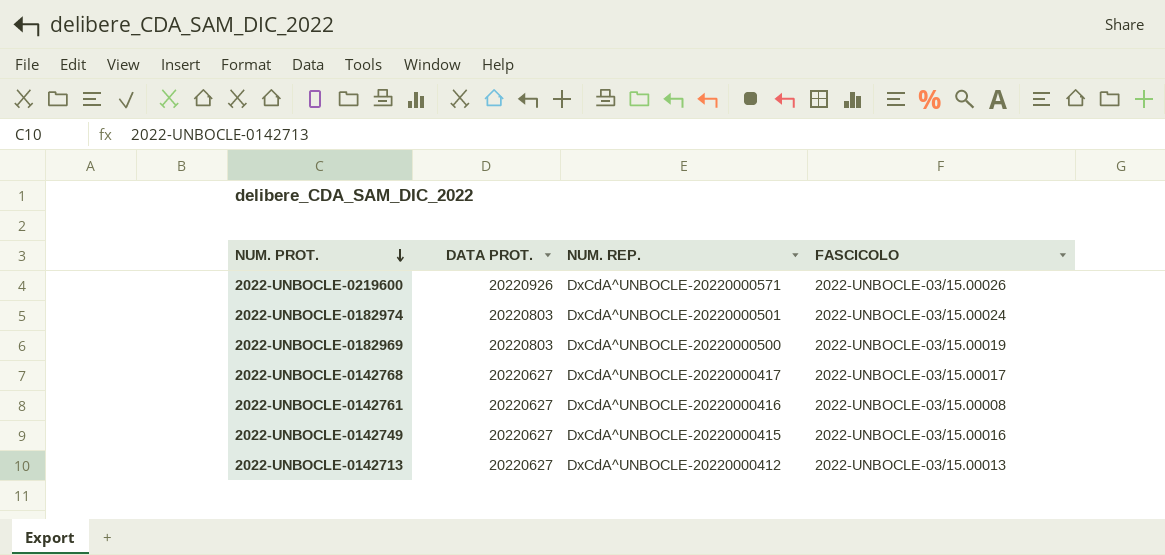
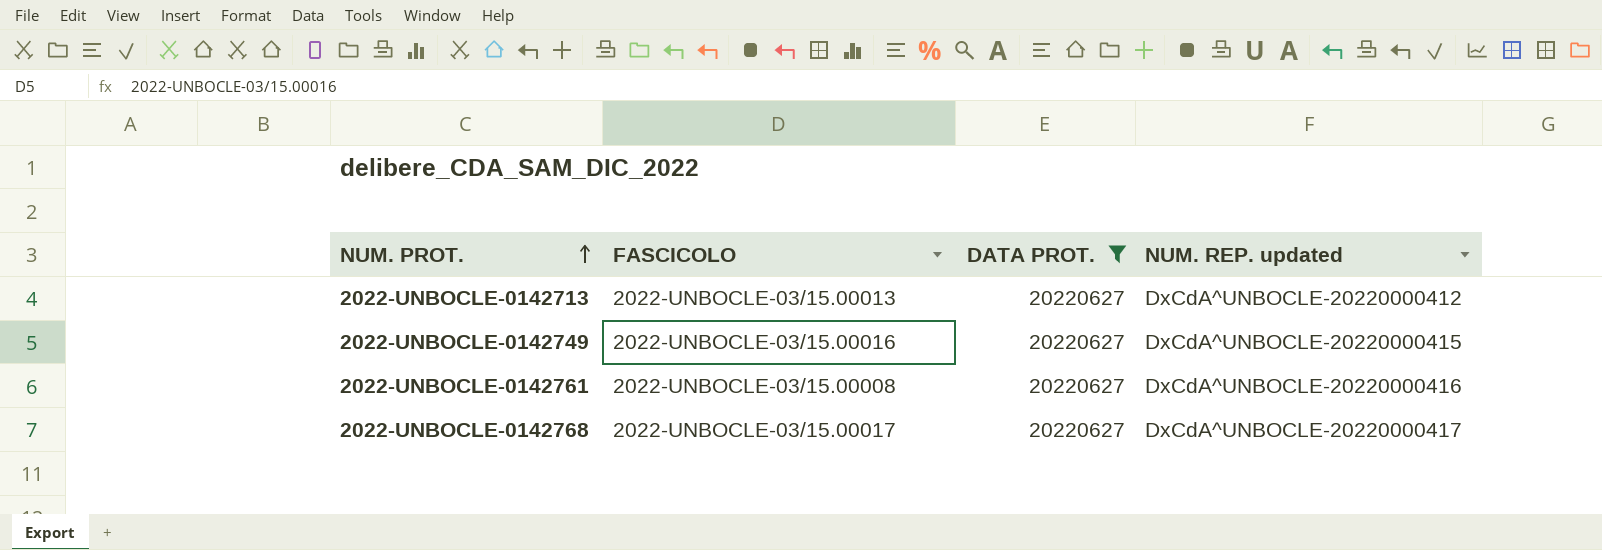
filter: none -> DATA PROT. = 20220627
row order: NUM. PROT. descending -> NUM. PROT. ascending
column FASCICOLO | position: 4 -> 2
column name: NUM. REP. -> NUM. REP. updated

